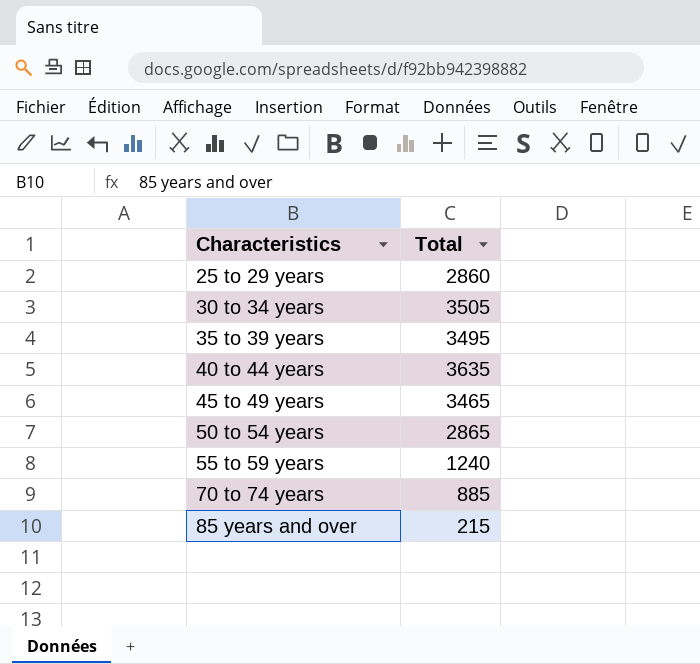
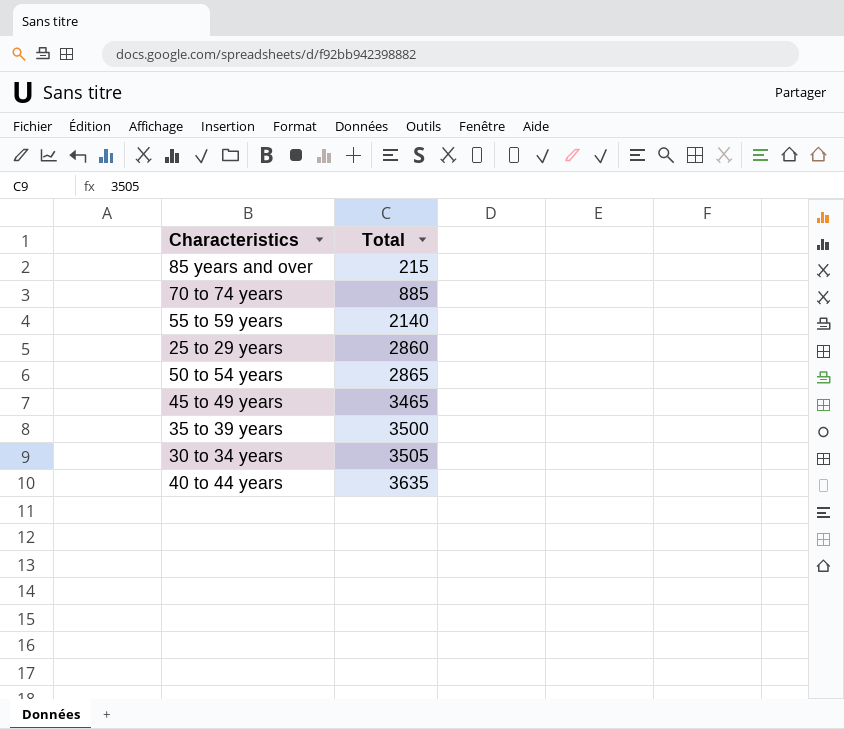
row order: Characteristics ascending -> Total ascending
55 to 59 years | Total: 1240 -> 2140
35 to 39 years | Total: 3495 -> 3500

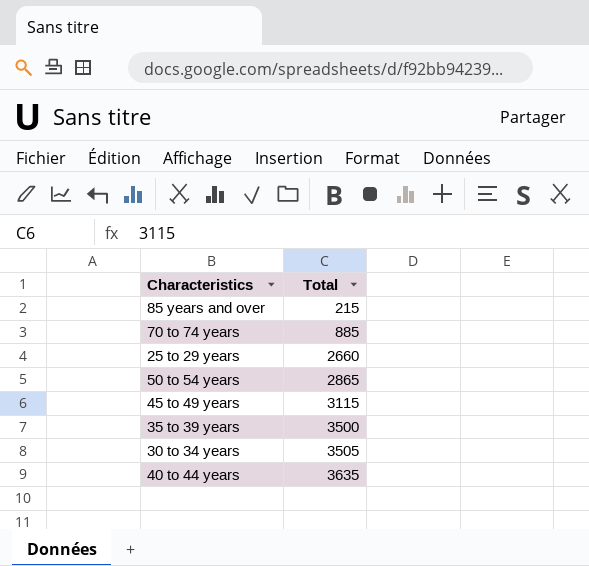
row 55 to 59 years: 2140 -> none
25 to 29 years | Total: 2860 -> 2660
45 to 49 years | Total: 3465 -> 3115

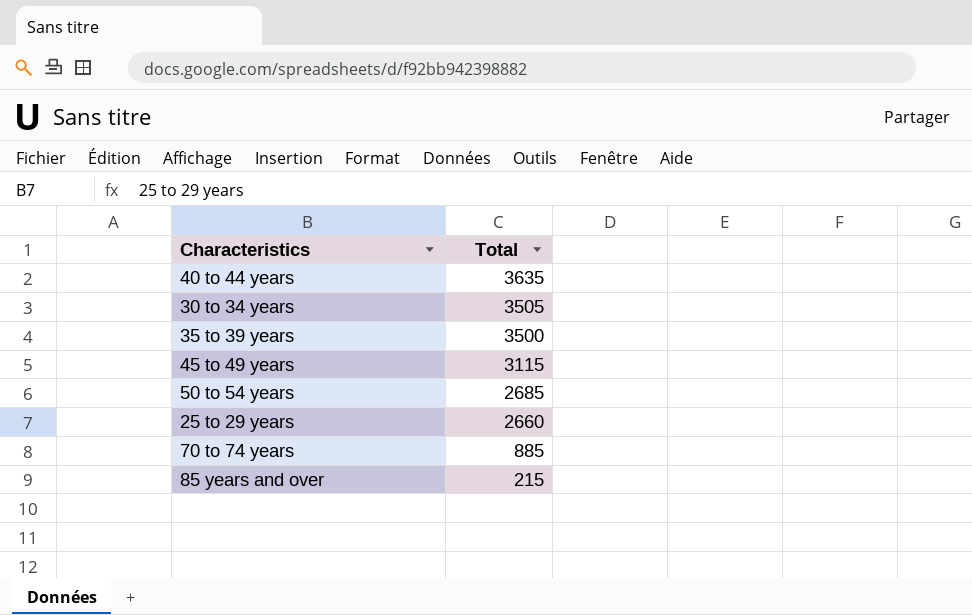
row order: Total ascending -> Total descending
50 to 54 years | Total: 2865 -> 2685

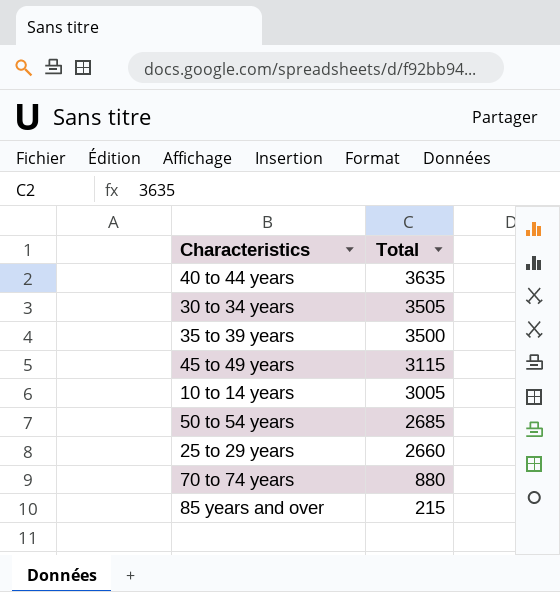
row 10 to 14 years: none -> 3005
70 to 74 years | Total: 885 -> 880

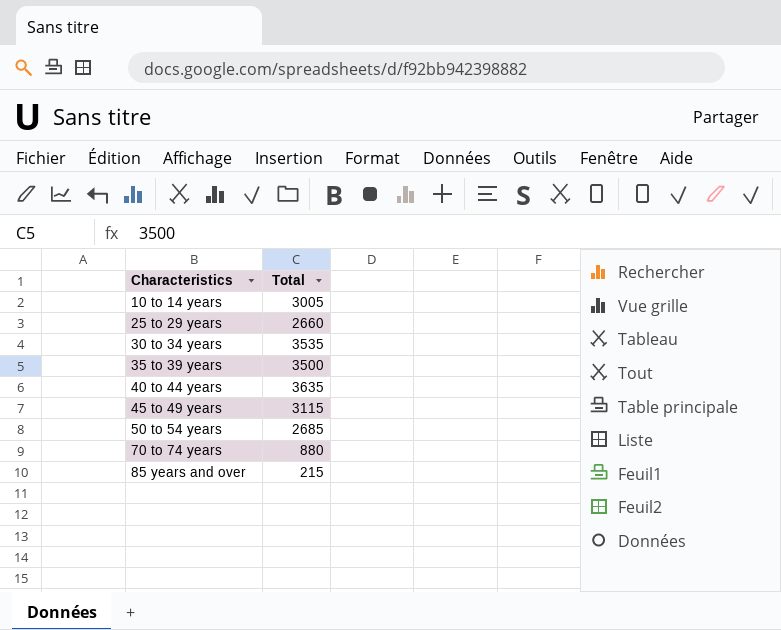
row order: Total descending -> Characteristics ascending
30 to 34 years | Total: 3505 -> 3535

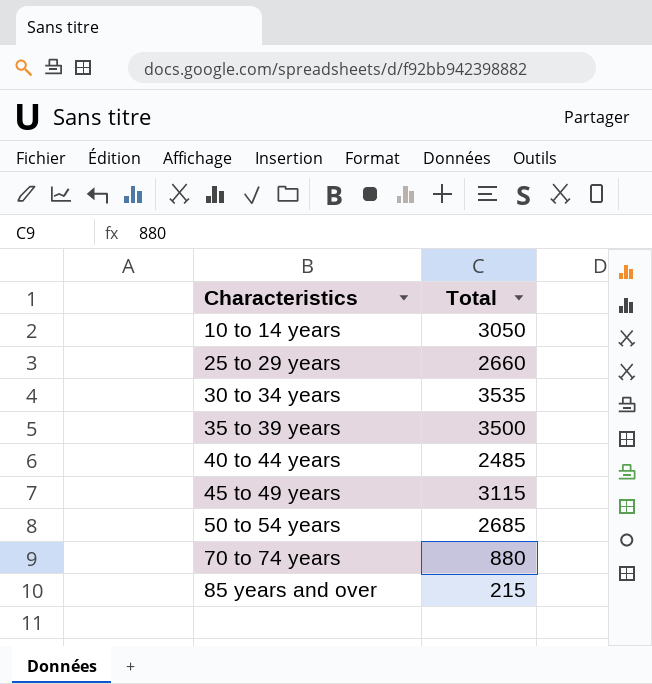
10 to 14 years | Total: 3005 -> 3050
40 to 44 years | Total: 3635 -> 2485

